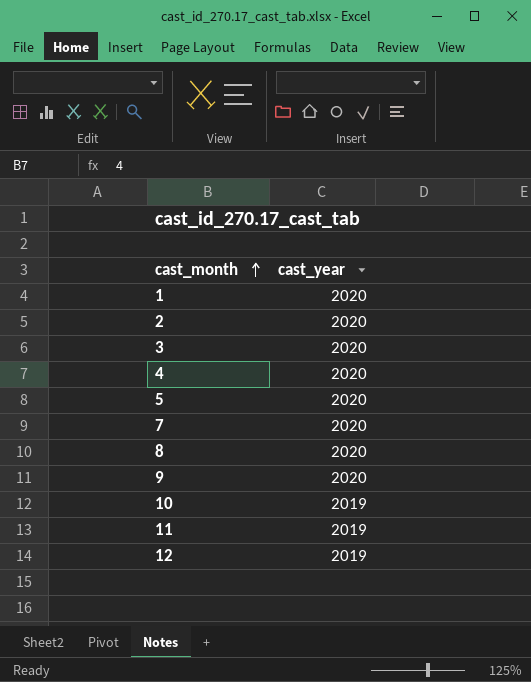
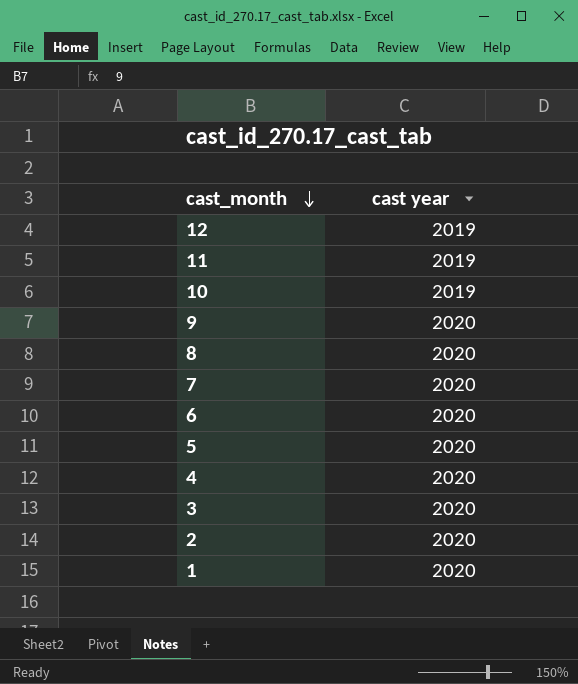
row order: cast_month ascending -> cast_month descending
column name: cast_year -> cast year
row 6: none -> 2020

